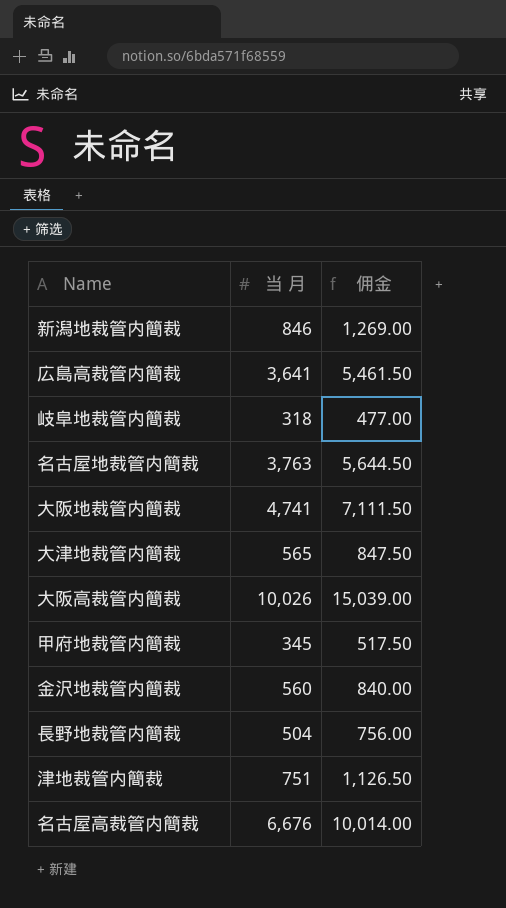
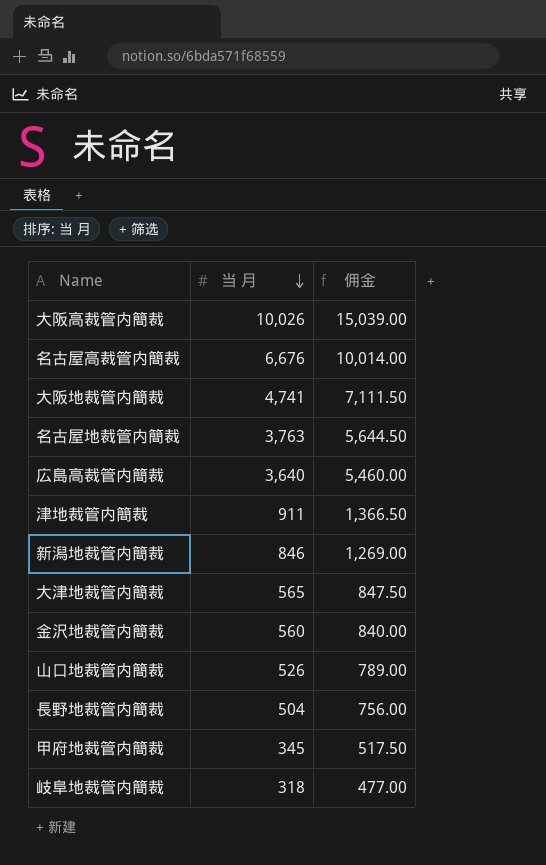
row order: none -> 当 月 descending
広島高裁管内簡裁 | 当 月: 3,641 -> 3,640
広島高裁管内簡裁 | 佣金: 5,461.50 -> 5,460.00
津地裁管内簡裁 | 当 月: 751 -> 911
津地裁管内簡裁 | 佣金: 1,126.50 -> 1,366.50
row 山口地裁管内簡裁: none -> 526 | 789.00

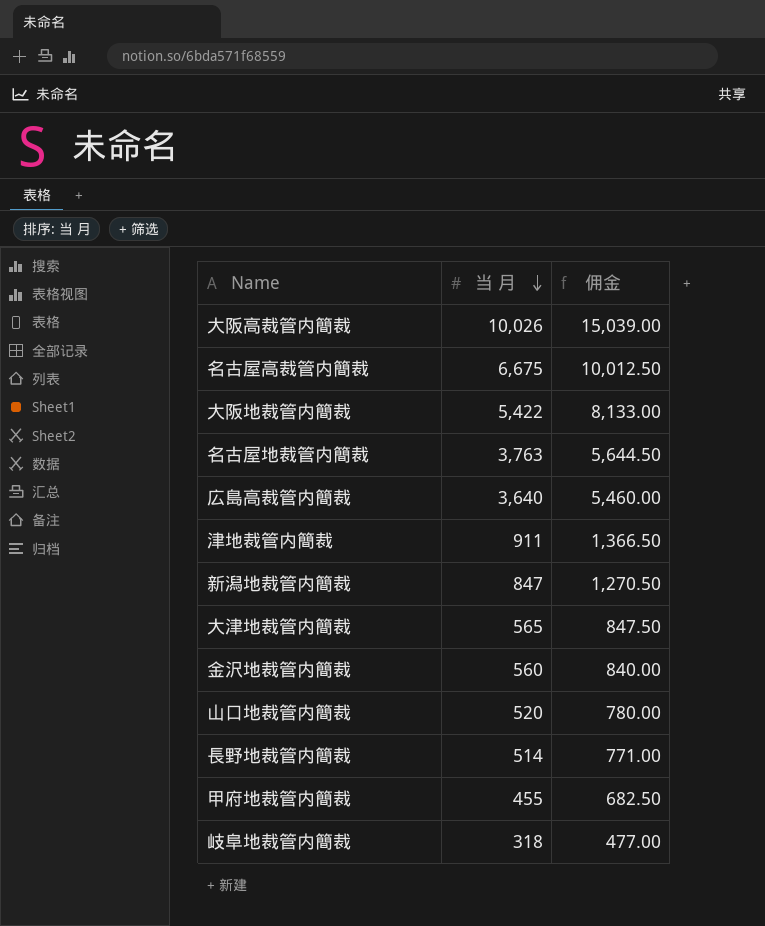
名古屋高裁管内簡裁 | 当 月: 6,676 -> 6,675
名古屋高裁管内簡裁 | 佣金: 10,014.00 -> 10,012.50
大阪地裁管内簡裁 | 当 月: 4,741 -> 5,422
大阪地裁管内簡裁 | 佣金: 7,111.50 -> 8,133.00
新潟地裁管内簡裁 | 当 月: 846 -> 847
新潟地裁管内簡裁 | 佣金: 1,269.00 -> 1,270.50
山口地裁管内簡裁 | 当 月: 526 -> 520
山口地裁管内簡裁 | 佣金: 789.00 -> 780.00
長野地裁管内簡裁 | 当 月: 504 -> 514
長野地裁管内簡裁 | 佣金: 756.00 -> 771.00
甲府地裁管内簡裁 | 当 月: 345 -> 455
甲府地裁管内簡裁 | 佣金: 517.50 -> 682.50

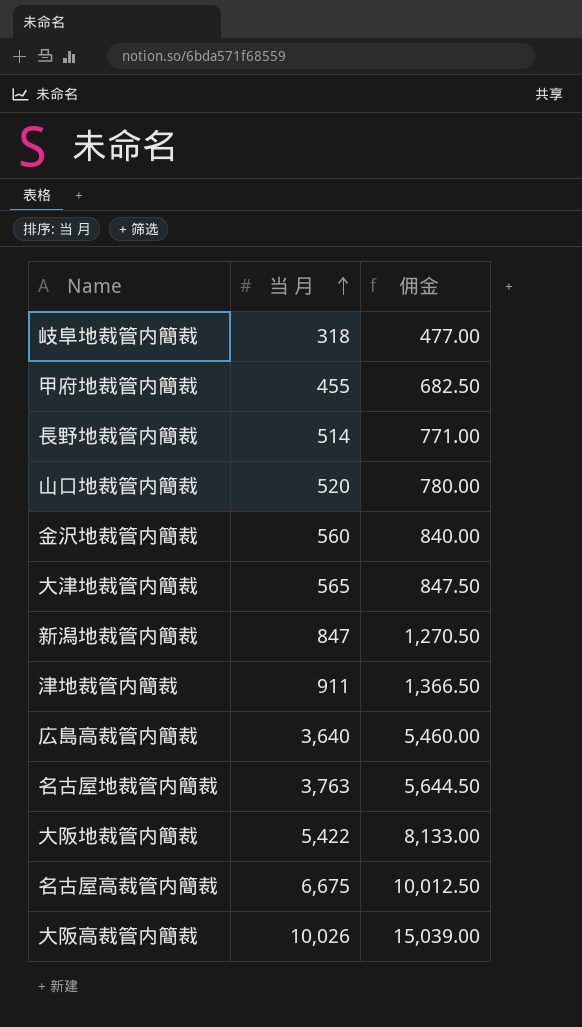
row order: 当 月 descending -> 当 月 ascending

